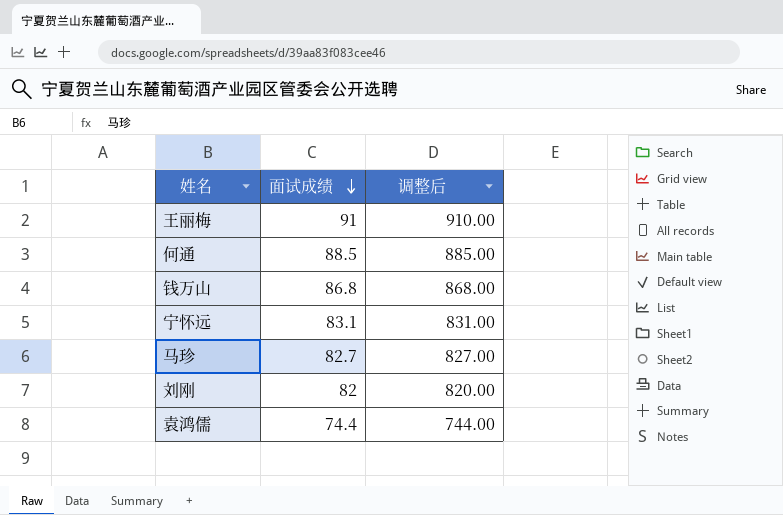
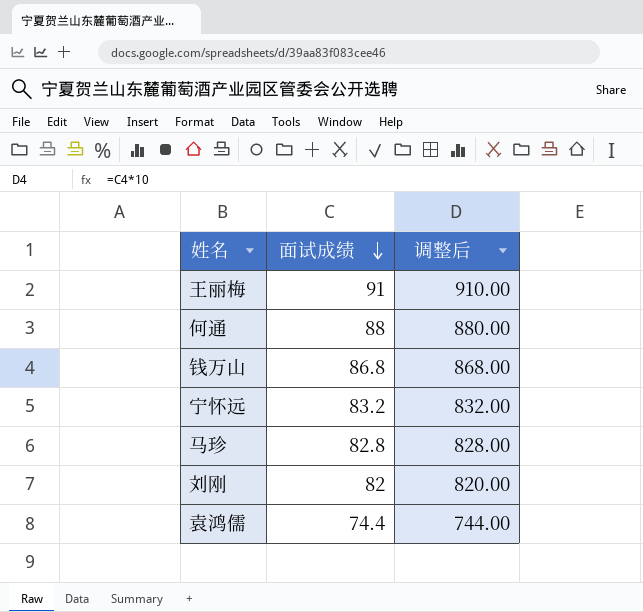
何通 | 面试成绩: 88.5 -> 88
何通 | 调整后: 885.00 -> 880.00
宁怀远 | 面试成绩: 83.1 -> 83.2
宁怀远 | 调整后: 831.00 -> 832.00
马珍 | 面试成绩: 82.7 -> 82.8
马珍 | 调整后: 827.00 -> 828.00

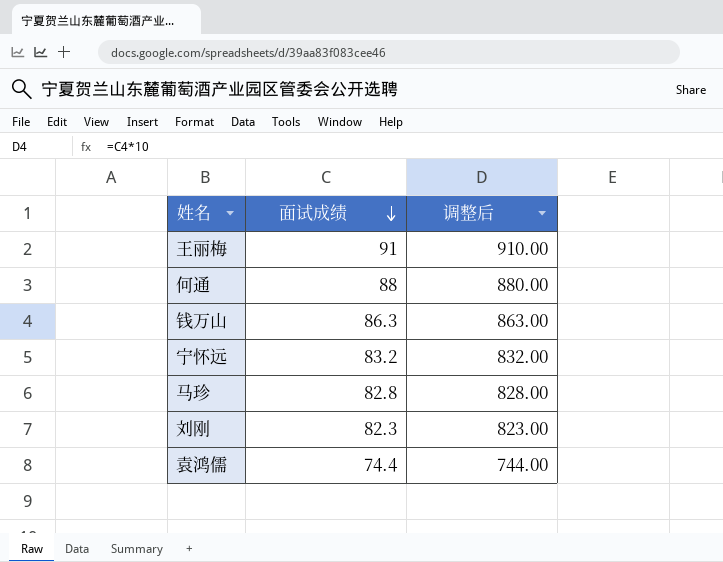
钱万山 | 面试成绩: 86.8 -> 86.3
钱万山 | 调整后: 868.00 -> 863.00
刘刚 | 面试成绩: 82 -> 82.3
刘刚 | 调整后: 820.00 -> 823.00

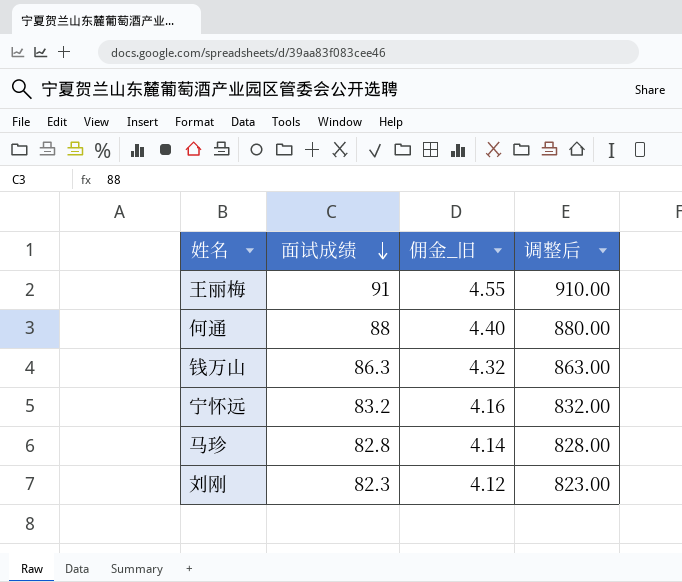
column 佣金_旧 | formula: none -> [面试成绩] * 0.05
row 袁鸿儒: 74.4 | 744.00 -> none

